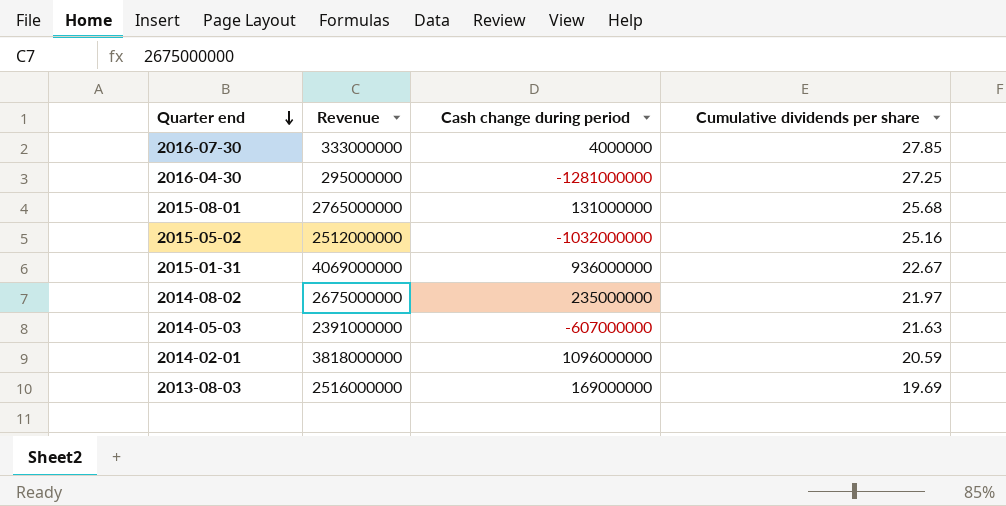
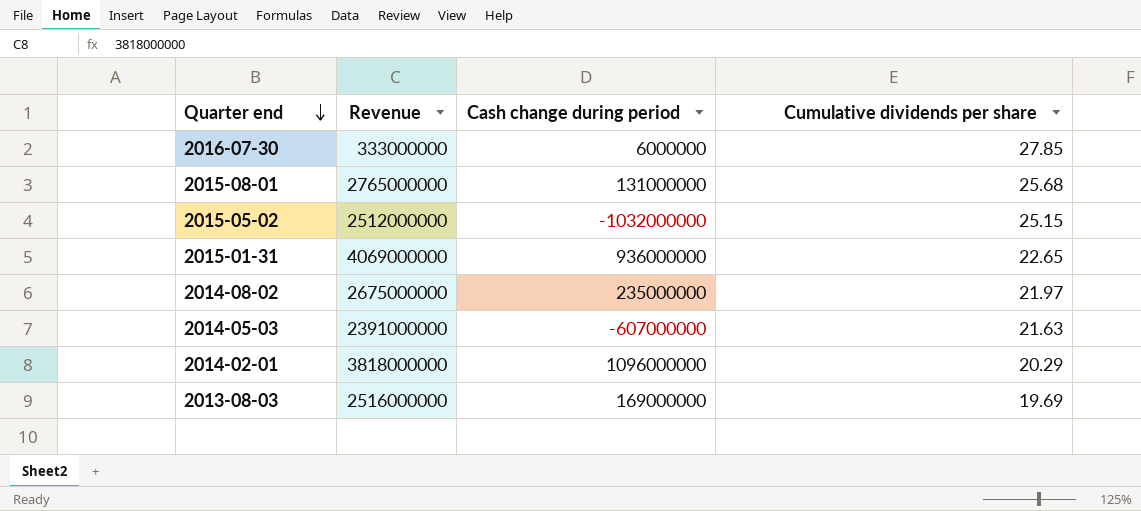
row 2016-04-30: 295000000 | -1281000000 | 27.25 -> none
2016-07-30 | Cash change during period: 4000000 -> 6000000
2015-05-02 | Cumulative dividends per share: 25.16 -> 25.15
2015-01-31 | Cumulative dividends per share: 22.67 -> 22.65
2014-02-01 | Cumulative dividends per share: 20.59 -> 20.29

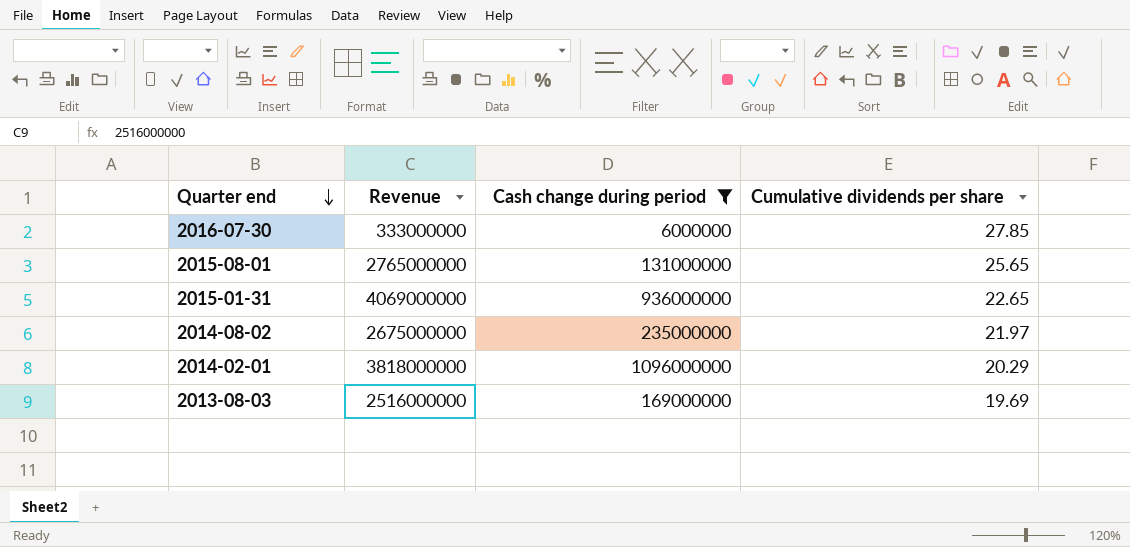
filter: none -> Cash change during period >= 6000000
2015-08-01 | Cumulative dividends per share: 25.68 -> 25.65

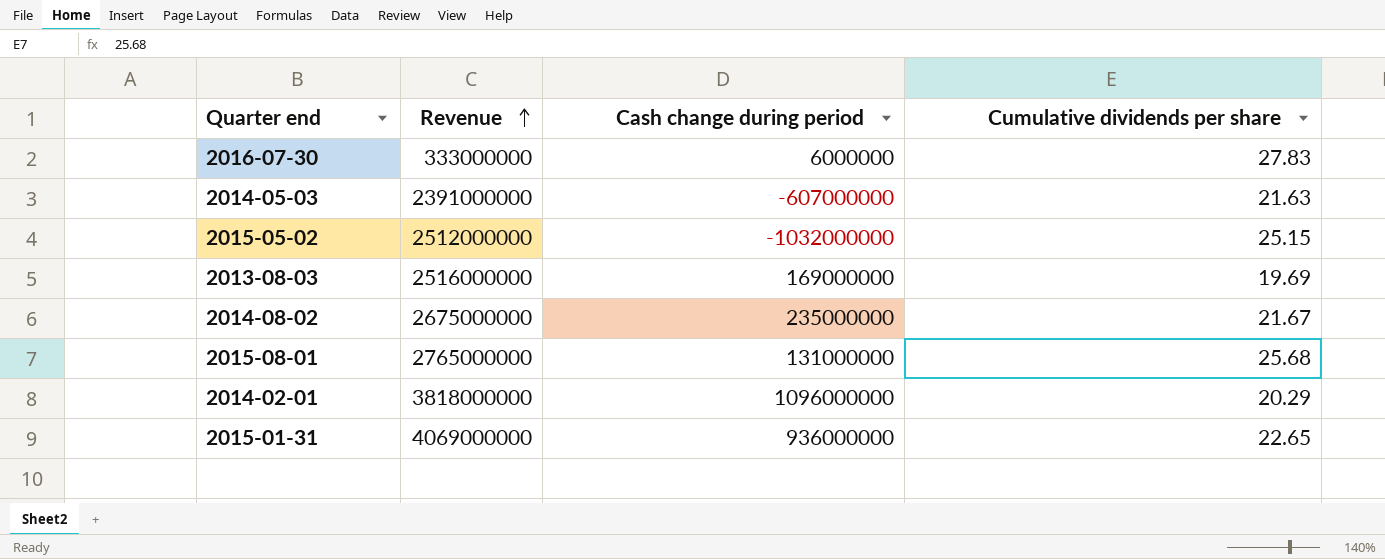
filter: Cash change during period >= 6000000 -> none
row order: Quarter end descending -> Revenue ascending
2016-07-30 | Cumulative dividends per share: 27.85 -> 27.83
2014-08-02 | Cumulative dividends per share: 21.97 -> 21.67
2015-08-01 | Cumulative dividends per share: 25.65 -> 25.68

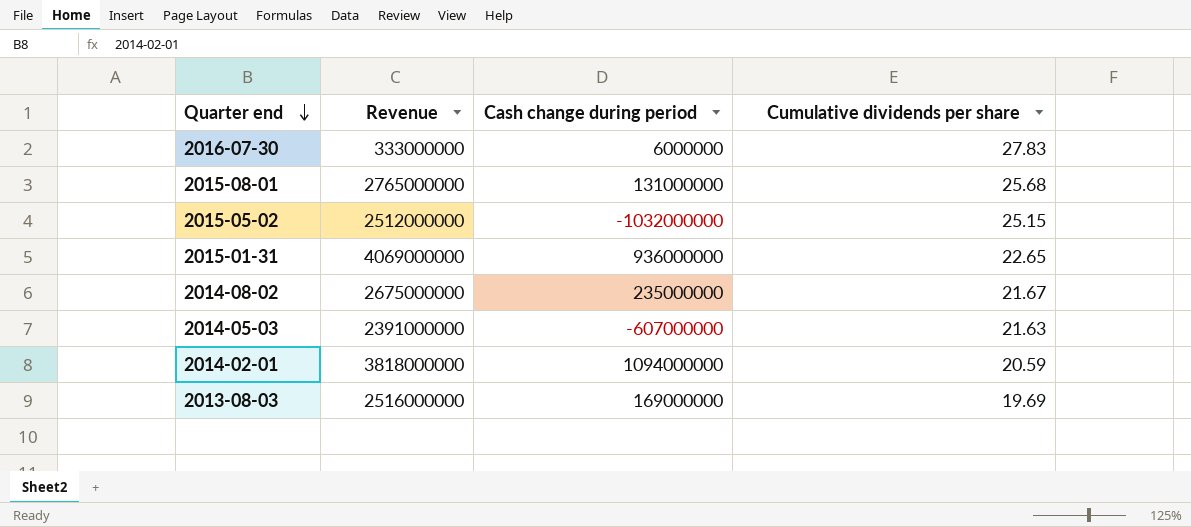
row order: Revenue ascending -> Quarter end descending
2014-02-01 | Cash change during period: 1096000000 -> 1094000000
2014-02-01 | Cumulative dividends per share: 20.29 -> 20.59

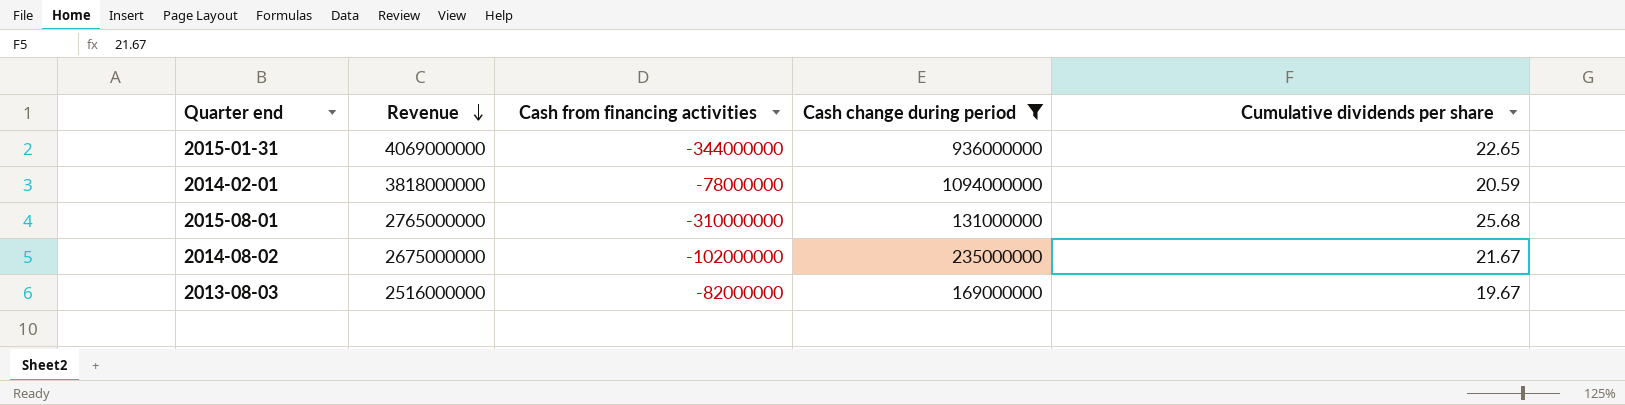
filter: none -> Cash change during period >= 131000000
row order: Quarter end descending -> Revenue descending
column Cash from financing activities | position: none -> 3
2013-08-03 | Cumulative dividends per share: 19.69 -> 19.67

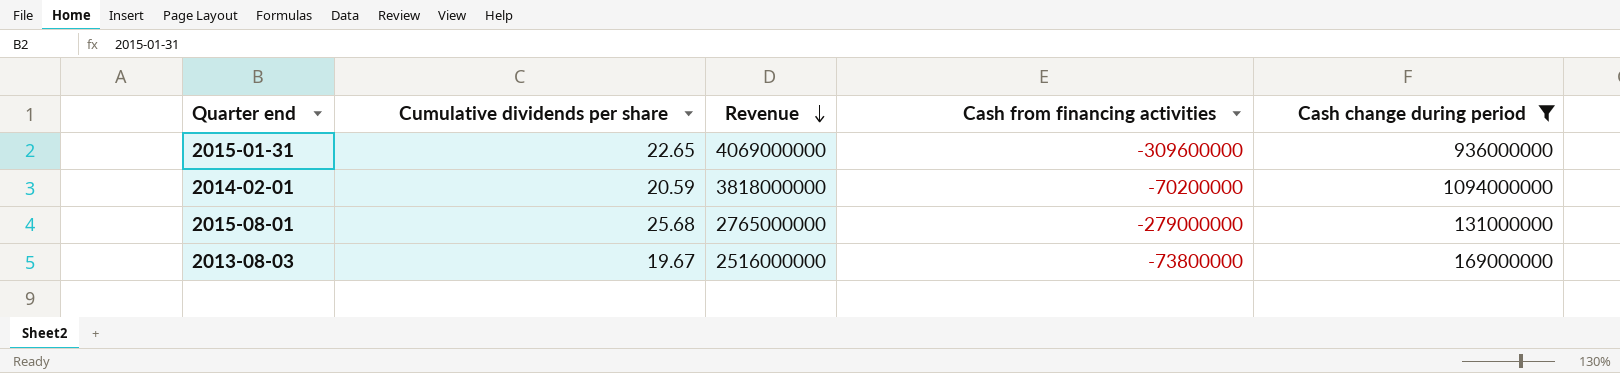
column Cumulative dividends per share | position: 5 -> 2
row 2014-08-02: 2675000000 | -102000000 | 235000000 | 21.67 -> none
2015-01-31 | Cash from financing activities: -344000000 -> -309600000
2014-02-01 | Cash from financing activities: -78000000 -> -70200000
2015-08-01 | Cash from financing activities: -310000000 -> -279000000
2013-08-03 | Cash from financing activities: -82000000 -> -73800000

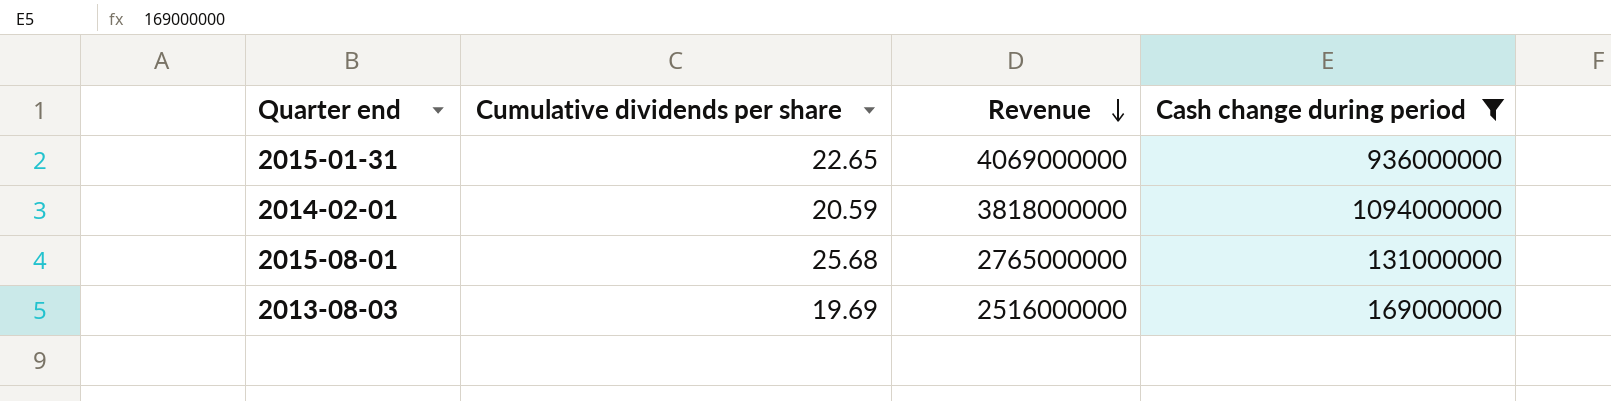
column Cash from financing activities | position: 4 -> none
2013-08-03 | Cumulative dividends per share: 19.67 -> 19.69

